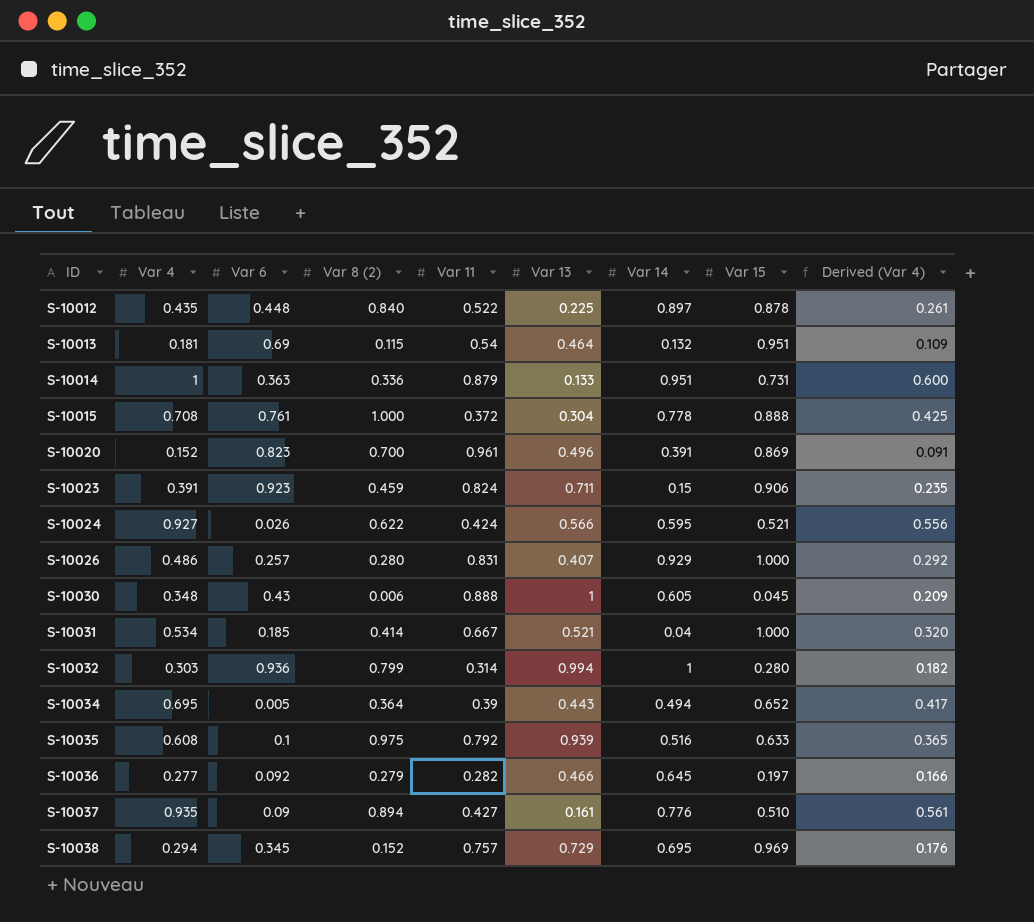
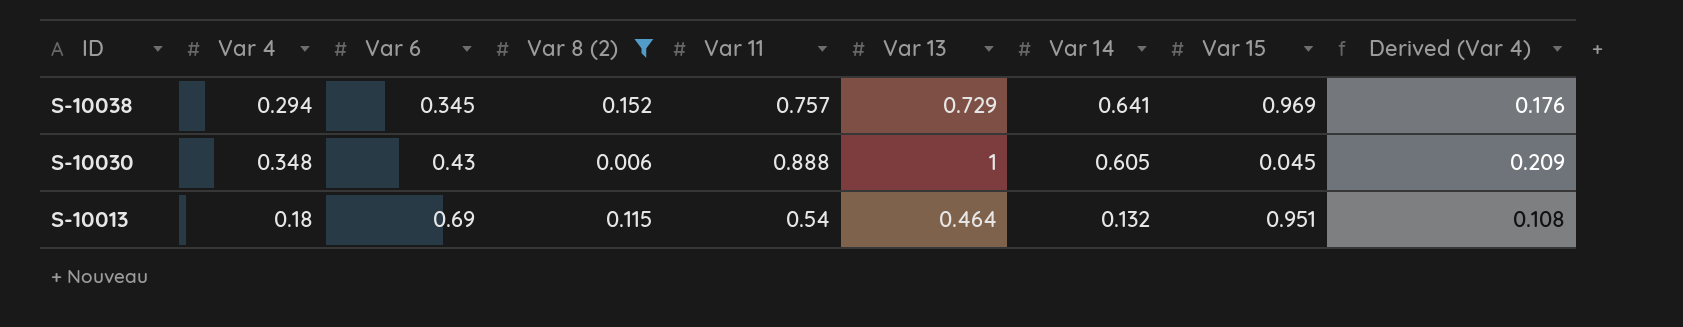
filter: none -> Var 8 (2) <= 0.152
row order: ID ascending -> ID descending
S-10038 | Var 14: 0.695 -> 0.641
S-10013 | Var 4: 0.181 -> 0.18
S-10013 | Derived (Var 4): 0.109 -> 0.108

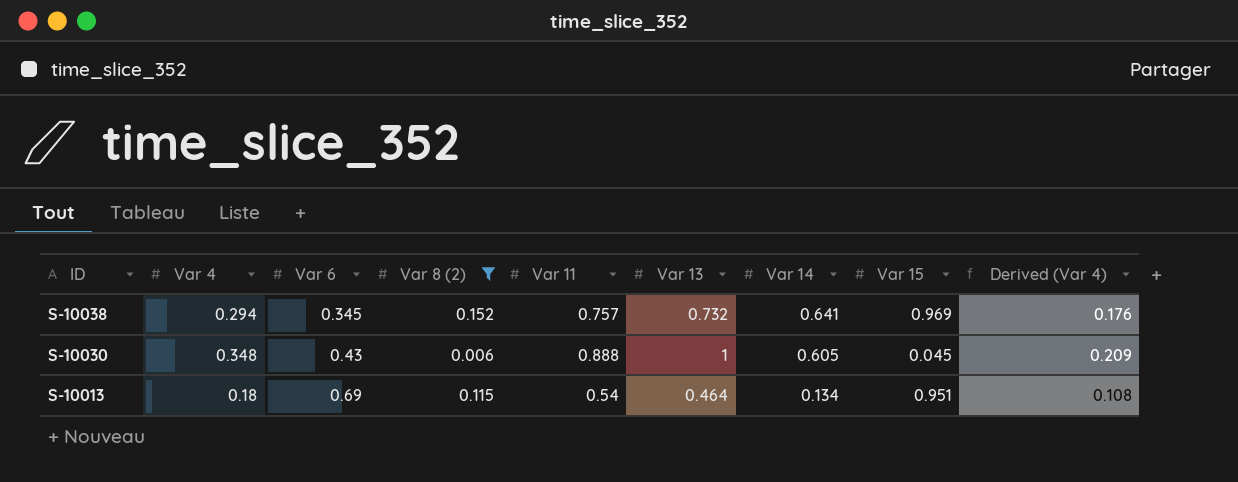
S-10038 | Var 13: 0.729 -> 0.732
S-10013 | Var 14: 0.132 -> 0.134

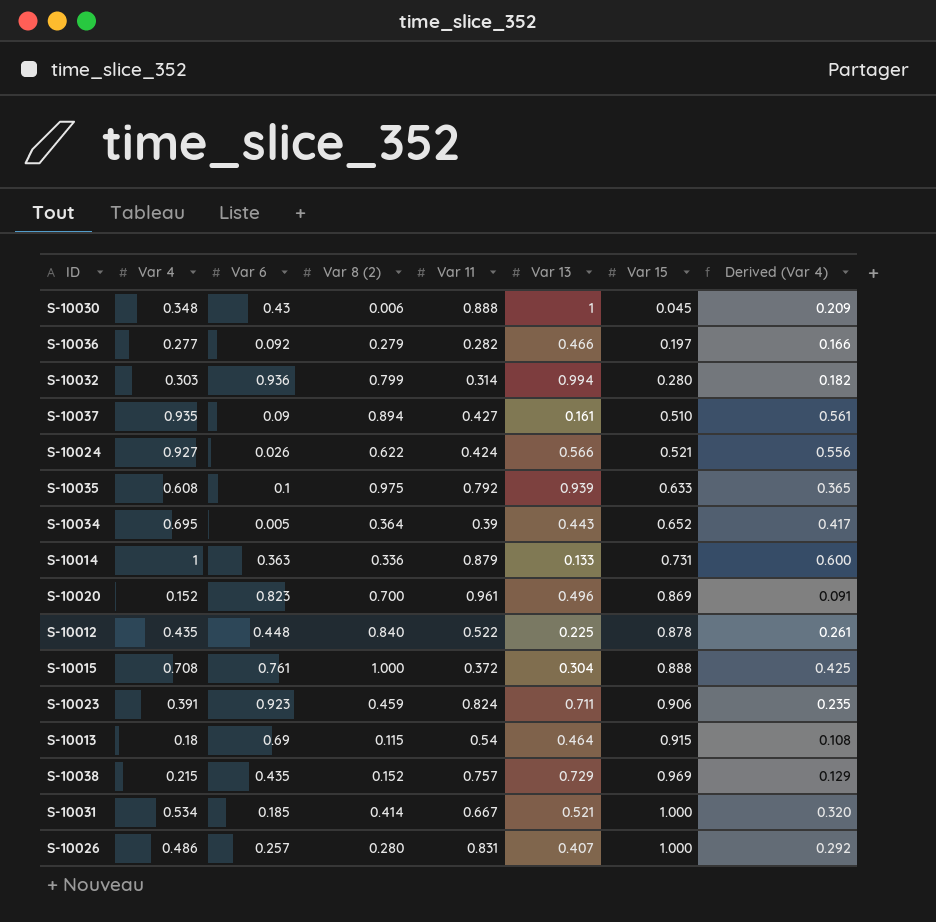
filter: Var 8 (2) <= 0.152 -> none
row order: ID descending -> Var 15 ascending
column Var 14 | position: 7 -> none
S-10013 | Var 15: 0.951 -> 0.915
S-10038 | Var 4: 0.294 -> 0.215
S-10038 | Var 6: 0.345 -> 0.435
S-10038 | Var 13: 0.732 -> 0.729
S-10038 | Derived (Var 4): 0.176 -> 0.129

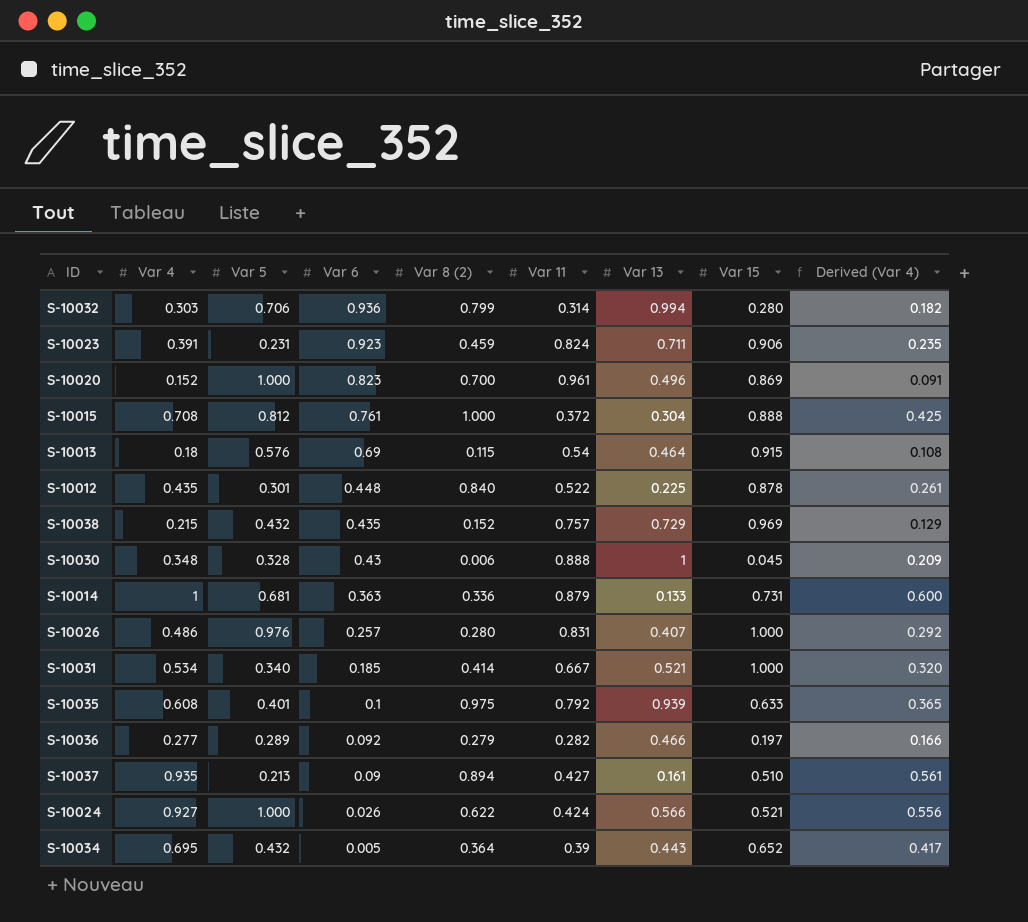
row order: Var 15 ascending -> Var 6 descending
column Var 5 | position: none -> 3

